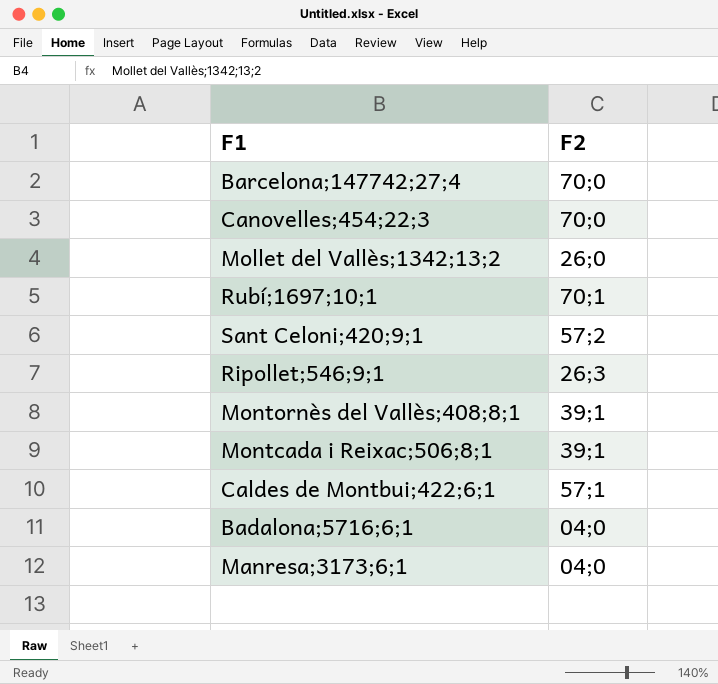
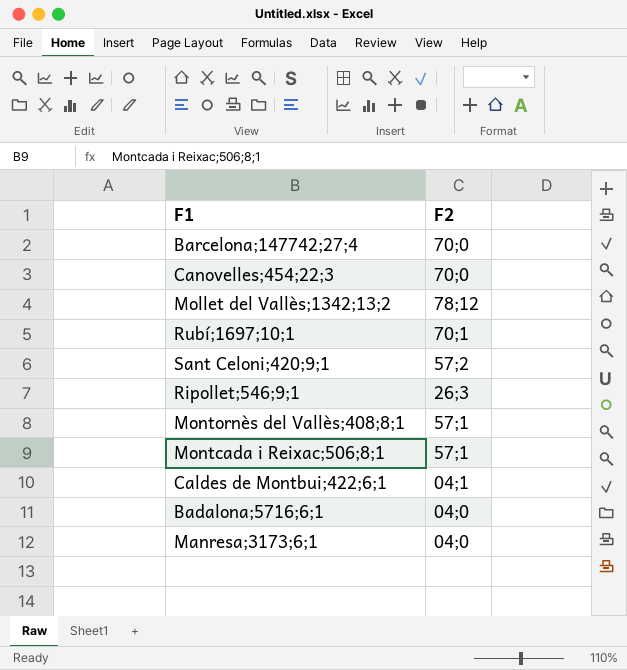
Mollet del Vallès;1342;13;2 | F2: 26;0 -> 78;12
Montornès del Vallès;408;8;1 | F2: 39;1 -> 57;1
Montcada i Reixac;506;8;1 | F2: 39;1 -> 57;1
Caldes de Montbui;422;6;1 | F2: 57;1 -> 04;1

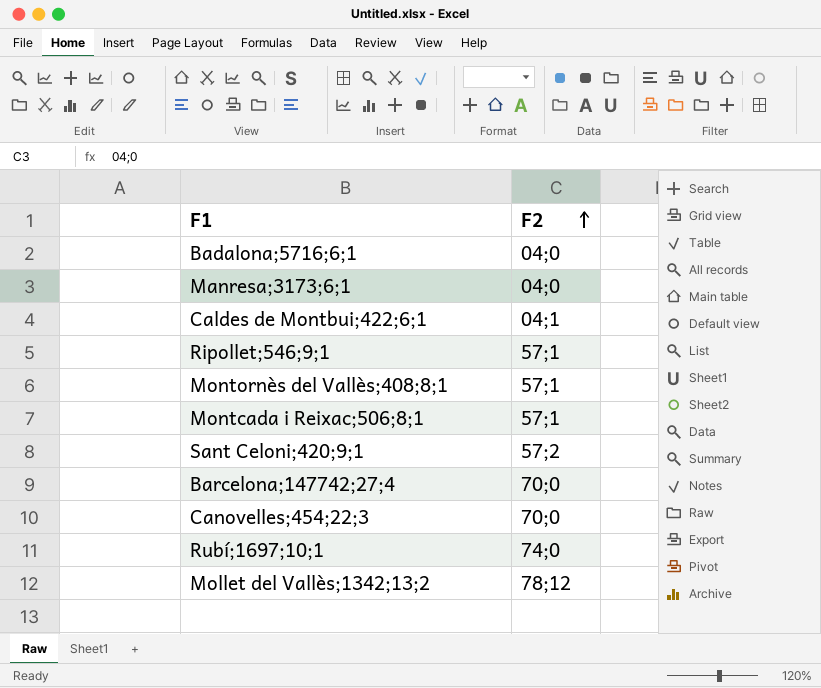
row order: none -> F2 ascending
Ripollet;546;9;1 | F2: 26;3 -> 57;1
Rubí;1697;10;1 | F2: 70;1 -> 74;0

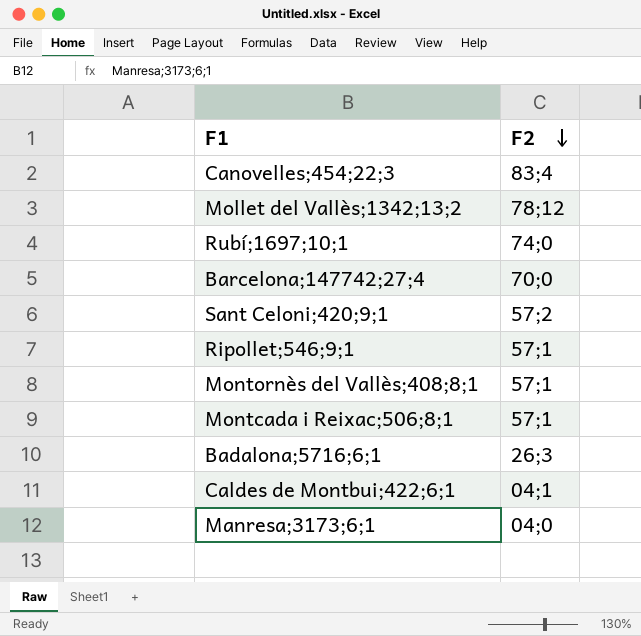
row order: F2 ascending -> F2 descending
Canovelles;454;22;3 | F2: 70;0 -> 83;4
Badalona;5716;6;1 | F2: 04;0 -> 26;3

